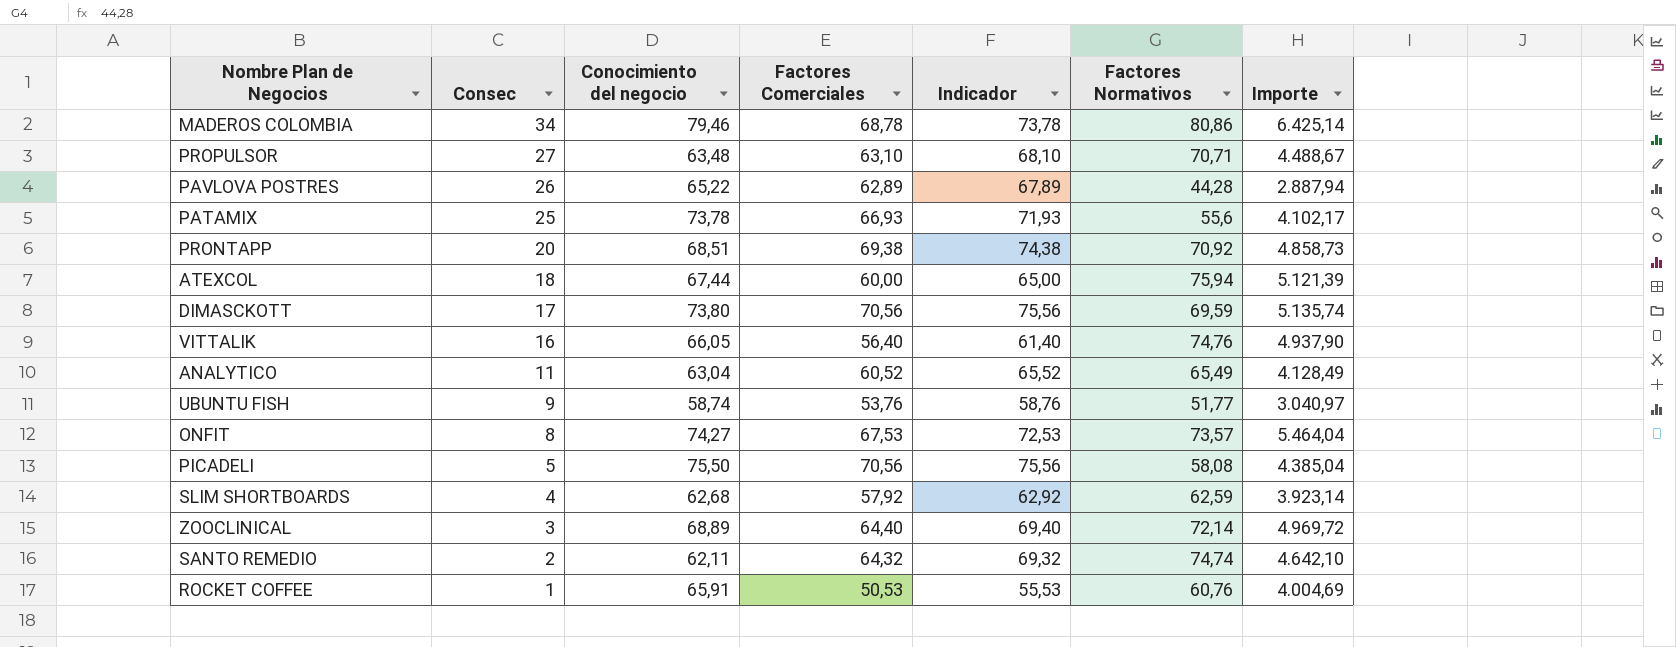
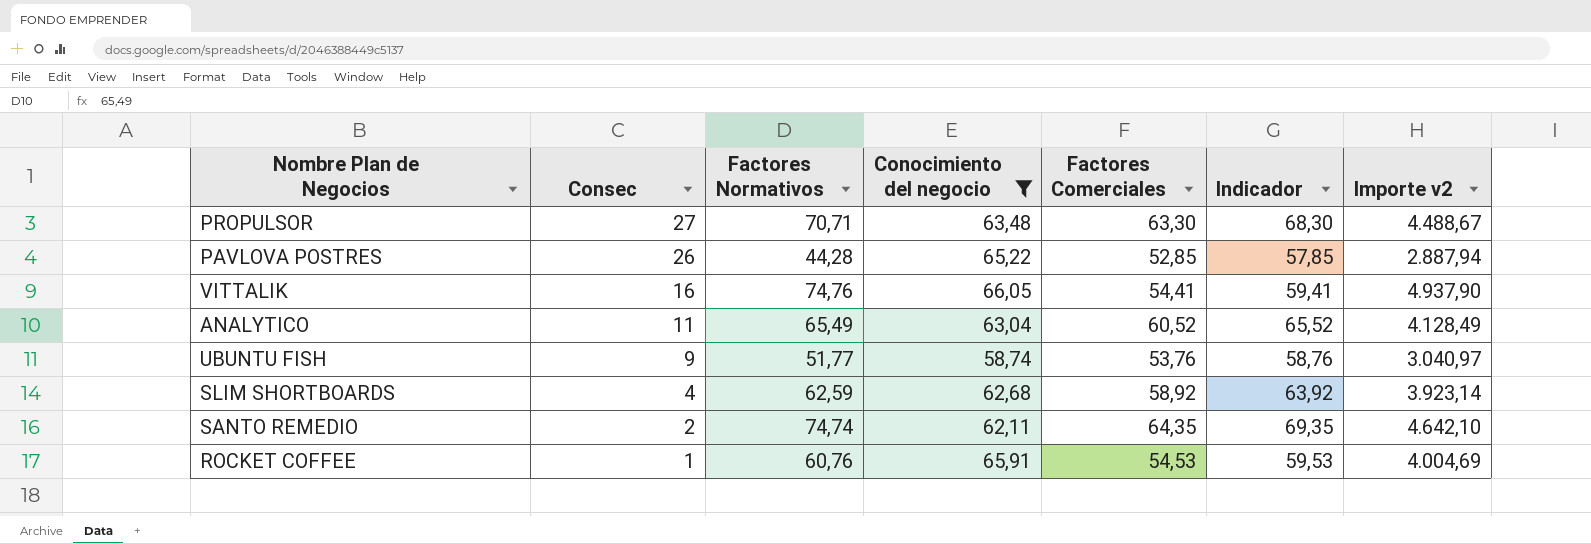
filter: none -> Conocimiento del negocio <= 66,05
column Factores Normativos | position: 6 -> 3
column name: Importe -> Importe v2
PROPULSOR | Factores Comerciales: 63,10 -> 63,30
PROPULSOR | Indicador: 68,10 -> 68,30
PAVLOVA POSTRES | Factores Comerciales: 62,89 -> 52,85
PAVLOVA POSTRES | Indicador: 67,89 -> 57,85
VITTALIK | Factores Comerciales: 56,40 -> 54,41
VITTALIK | Indicador: 61,40 -> 59,41
SLIM SHORTBOARDS | Factores Comerciales: 57,92 -> 58,92
SLIM SHORTBOARDS | Indicador: 62,92 -> 63,92
SANTO REMEDIO | Factores Comerciales: 64,32 -> 64,35
SANTO REMEDIO | Indicador: 69,32 -> 69,35
ROCKET COFFEE | Factores Comerciales: 50,53 -> 54,53
ROCKET COFFEE | Indicador: 55,53 -> 59,53

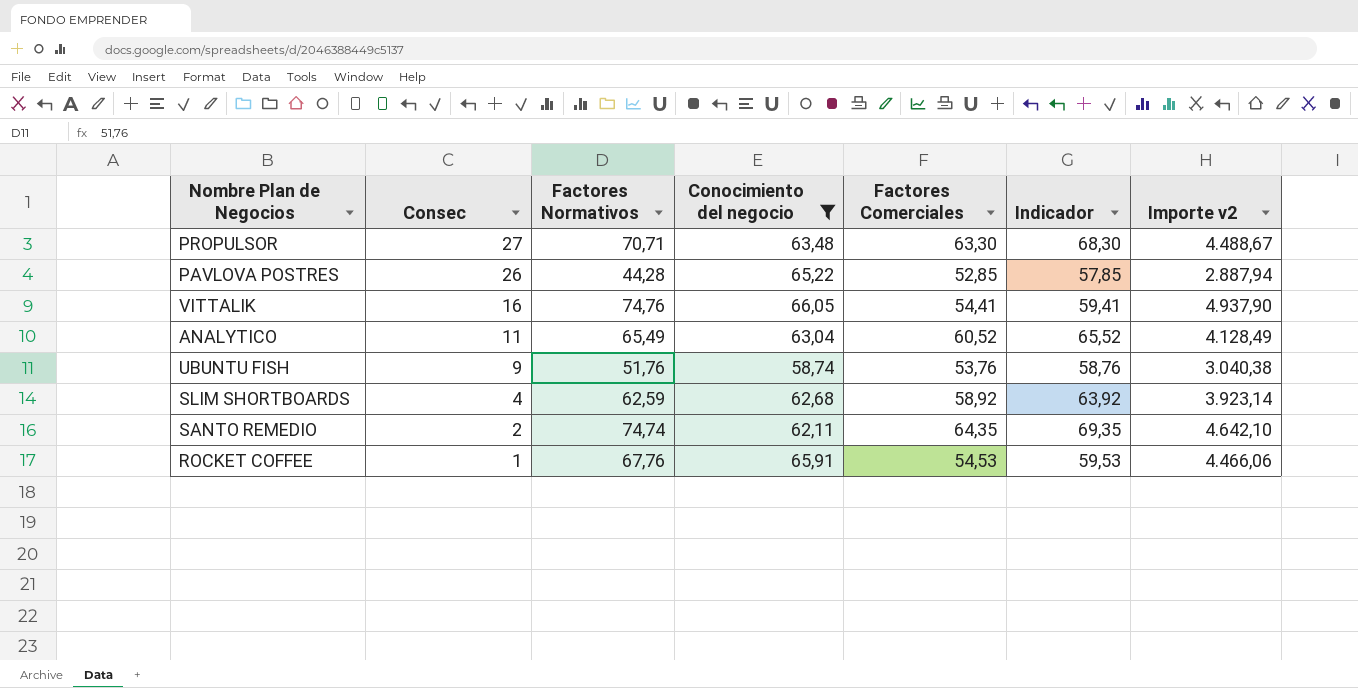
UBUNTU FISH | Factores Normativos: 51,77 -> 51,76
UBUNTU FISH | Importe v2: 3.040,97 -> 3.040,38
ROCKET COFFEE | Factores Normativos: 60,76 -> 67,76
ROCKET COFFEE | Importe v2: 4.004,69 -> 4.466,06

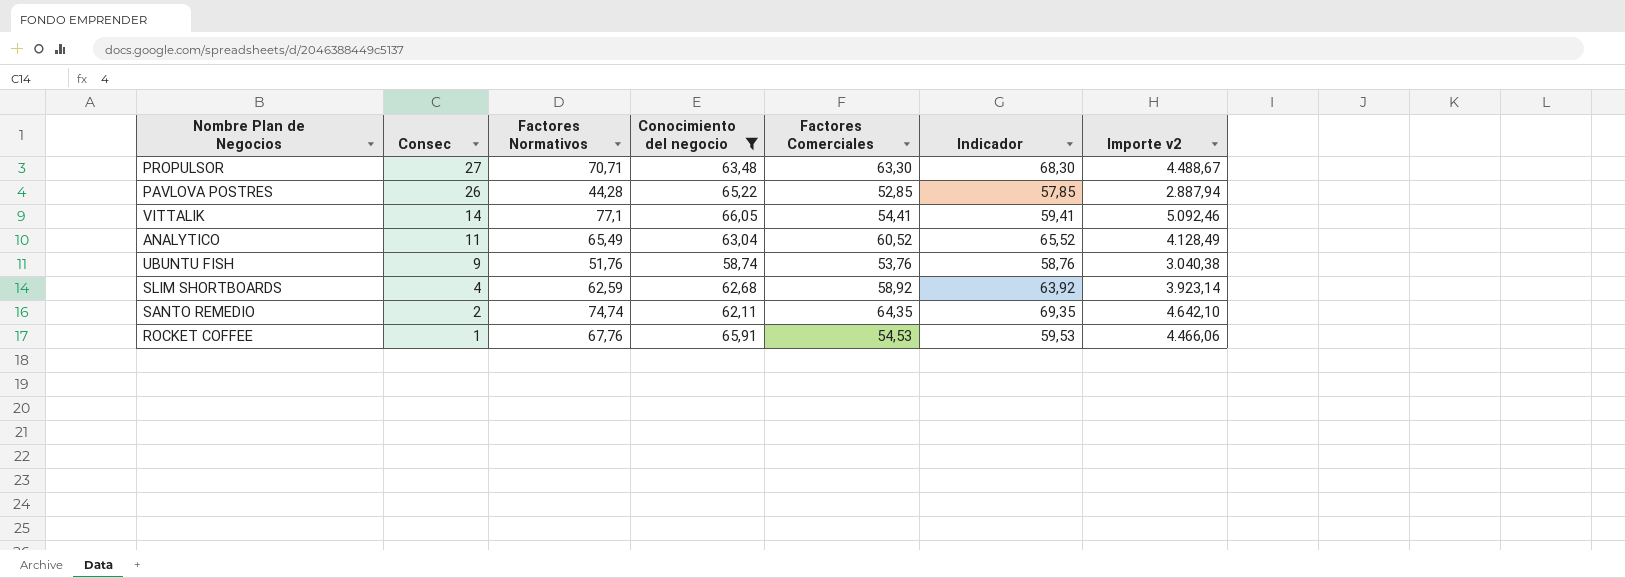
VITTALIK | Consec: 16 -> 14
VITTALIK | Factores Normativos: 74,76 -> 77,1
VITTALIK | Importe v2: 4.937,90 -> 5.092,46

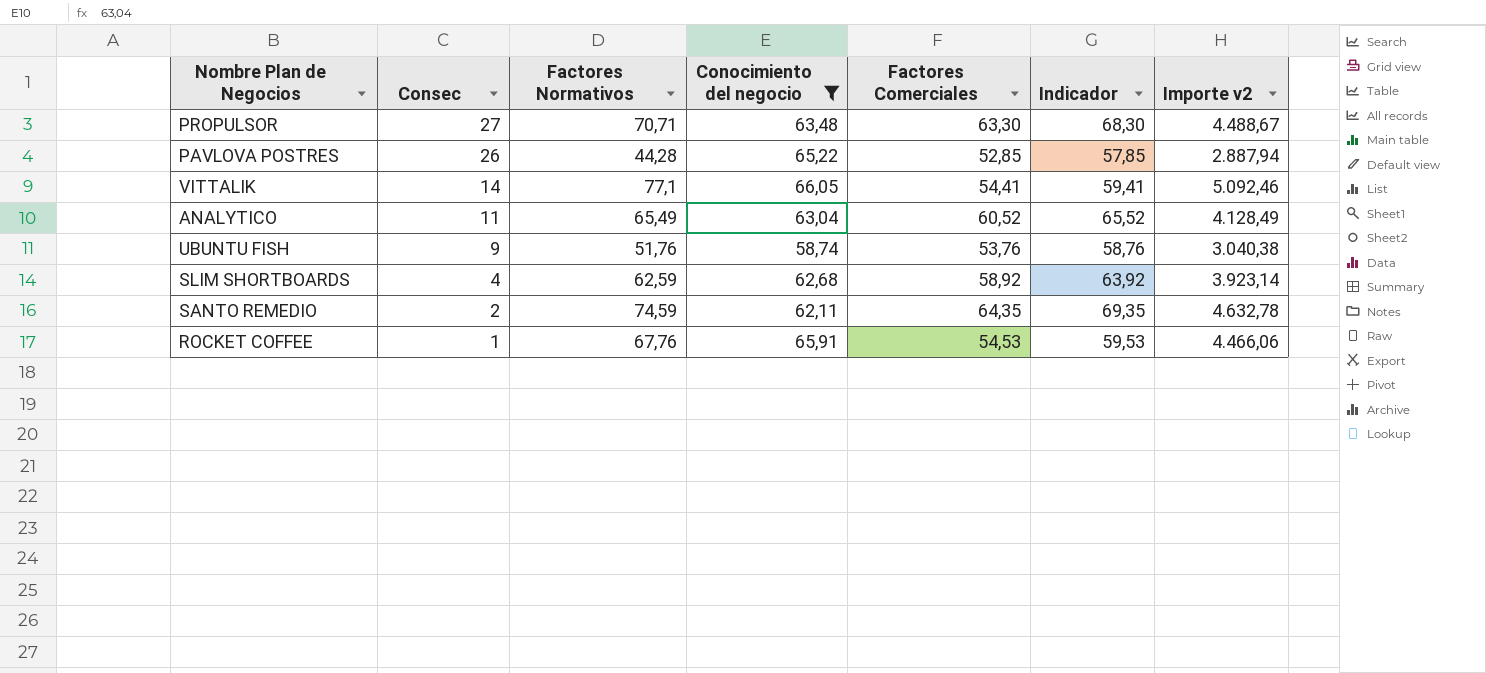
SANTO REMEDIO | Factores Normativos: 74,74 -> 74,59
SANTO REMEDIO | Importe v2: 4.642,10 -> 4.632,78

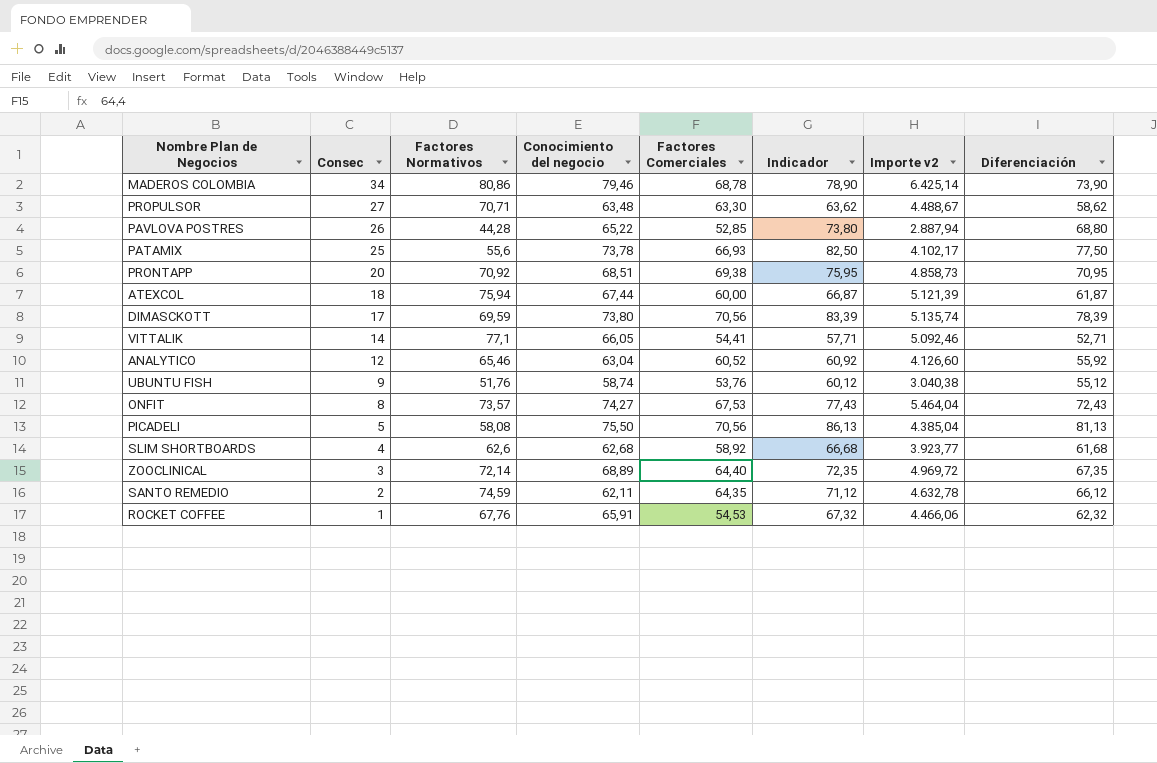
filter: Conocimiento del negocio <= 66,05 -> none
column Indicador | formula: [Factores Comerciales] + 5 -> [Diferenciación] + 5
column Diferenciación | position: none -> 8
ANALYTICO | Consec: 11 -> 12
ANALYTICO | Factores Normativos: 65,49 -> 65,46
ANALYTICO | Importe v2: 4.128,49 -> 4.126,60
SLIM SHORTBOARDS | Factores Normativos: 62,59 -> 62,6
SLIM SHORTBOARDS | Importe v2: 3.923,14 -> 3.923,77

